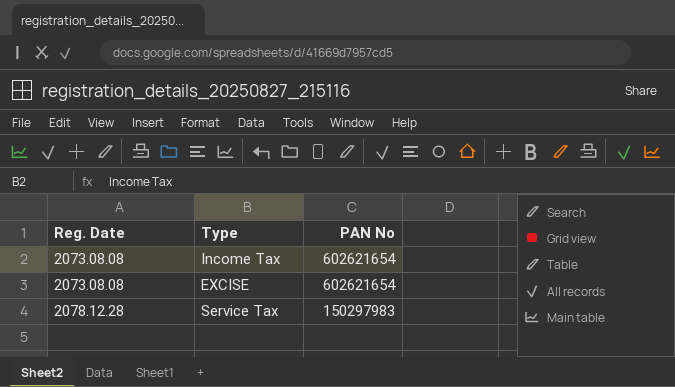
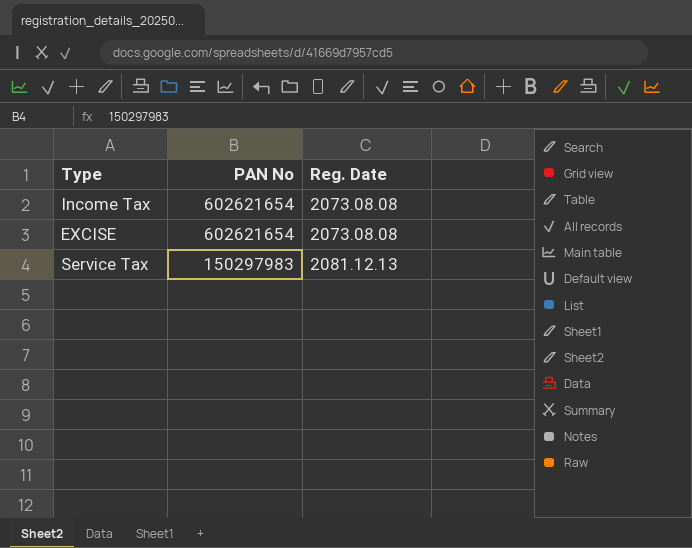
column Reg. Date | position: 1 -> 3
Service Tax | Reg. Date: 2078.12.28 -> 2081.12.13

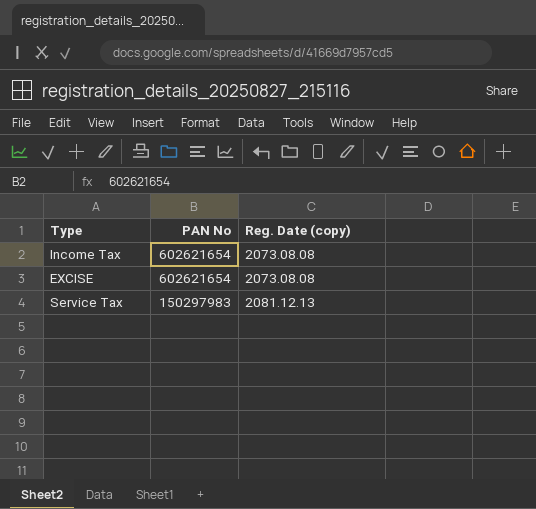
column name: Reg. Date -> Reg. Date (copy)

